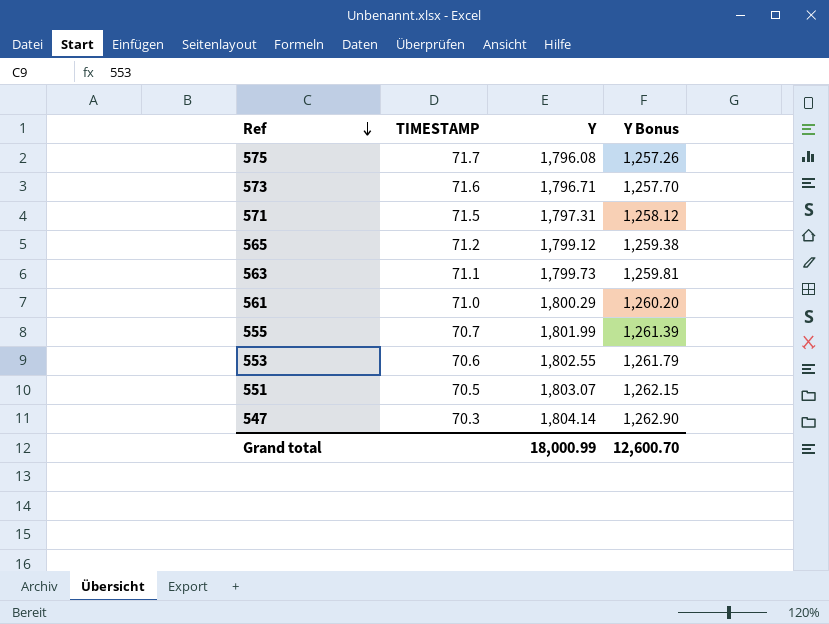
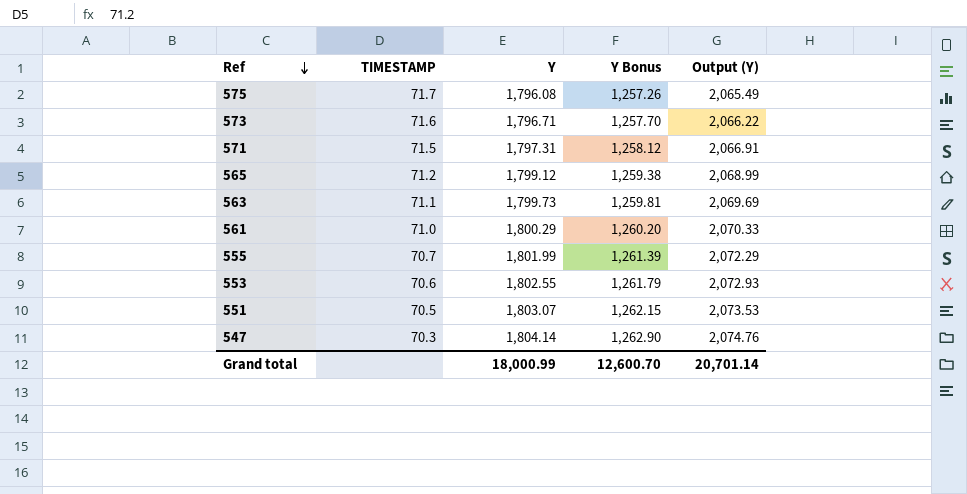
column Output (Y) | formula: none -> [Y] * 1.15

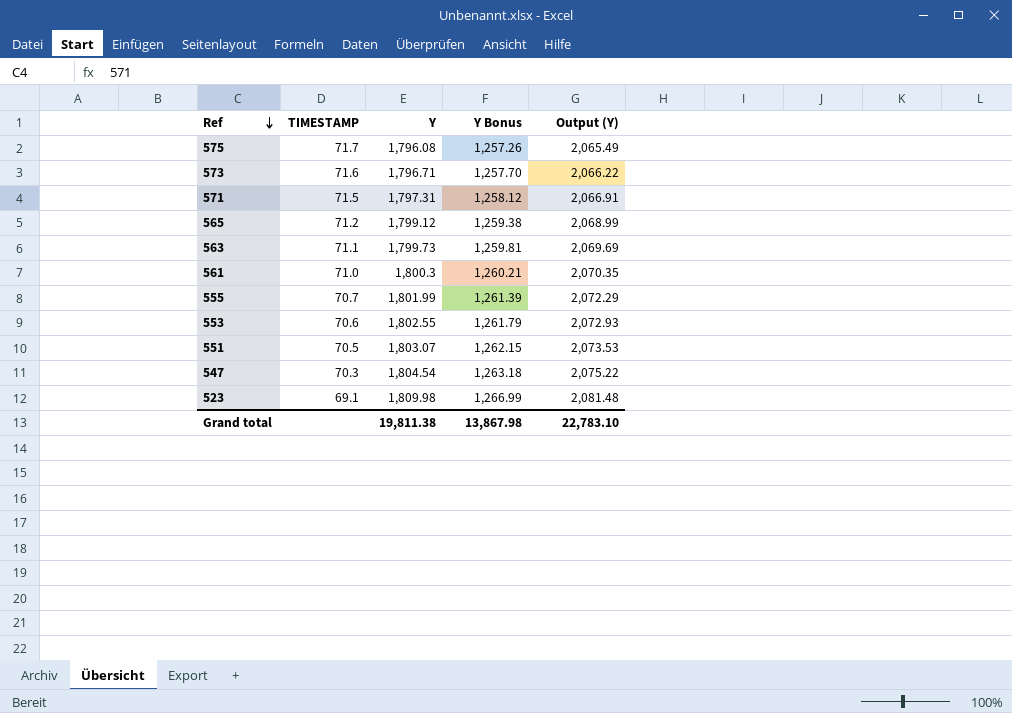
561 | Y: 1,800.29 -> 1,800.3
561 | Y Bonus: 1,260.20 -> 1,260.21
561 | Output (Y): 2,070.33 -> 2,070.35
547 | Y: 1,804.14 -> 1,804.54
547 | Y Bonus: 1,262.90 -> 1,263.18
547 | Output (Y): 2,074.76 -> 2,075.22
row 523: none -> 69.1 | 1,809.98 | 1,266.99 | 2,081.48
Grand total | Y: 18,000.99 -> 19,811.38
Grand total | Y Bonus: 12,600.70 -> 13,867.98
Grand total | Output (Y): 20,701.14 -> 22,783.10

